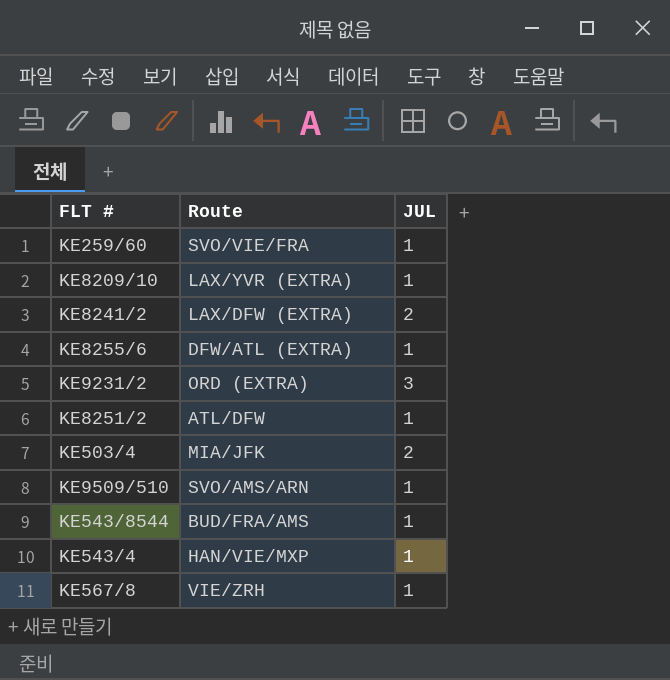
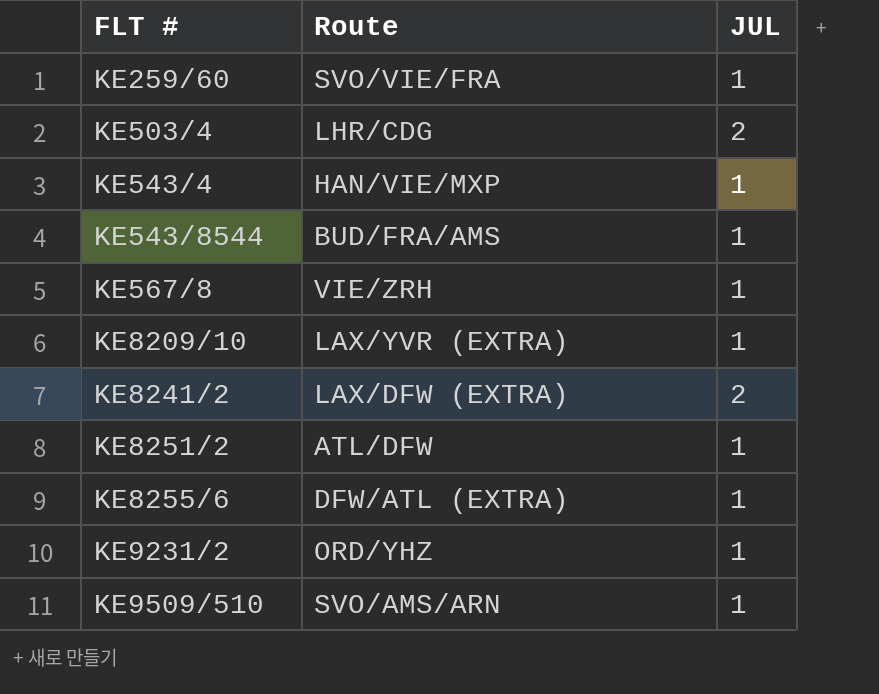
row order: none -> FLT # ascending
KE503/4 | Route: MIA/JFK -> LHR/CDG
KE9231/2 | Route: ORD (EXTRA) -> ORD/YHZ
KE9231/2 | JUL: 3 -> 1

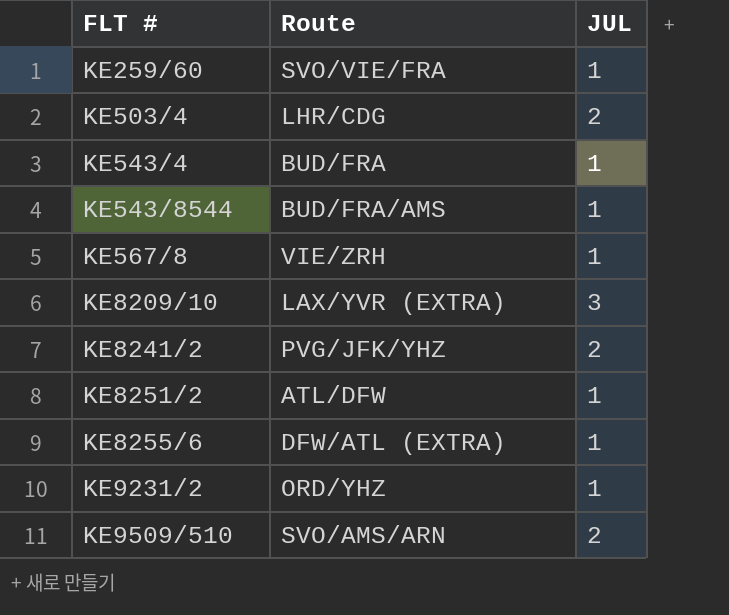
KE543/4 | Route: HAN/VIE/MXP -> BUD/FRA
KE8209/10 | JUL: 1 -> 3
KE8241/2 | Route: LAX/DFW (EXTRA) -> PVG/JFK/YHZ
KE9509/510 | JUL: 1 -> 2

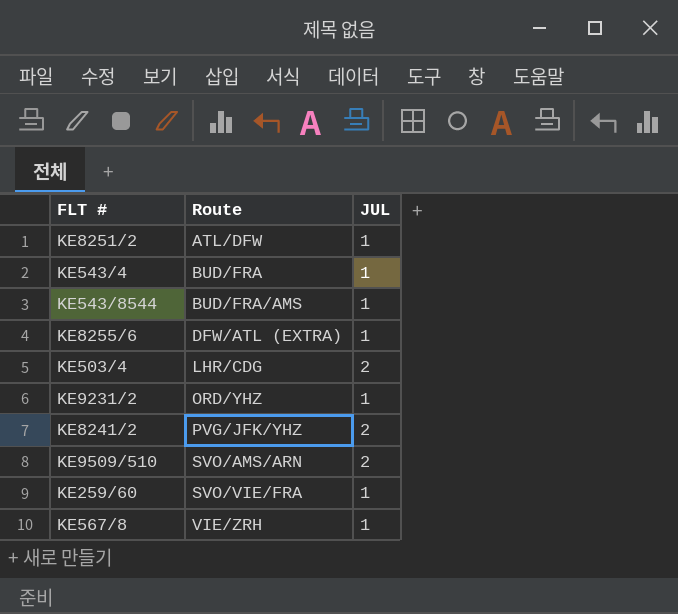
row order: FLT # ascending -> Route ascending
row KE8209/10: LAX/YVR (EXTRA) | 3 -> none

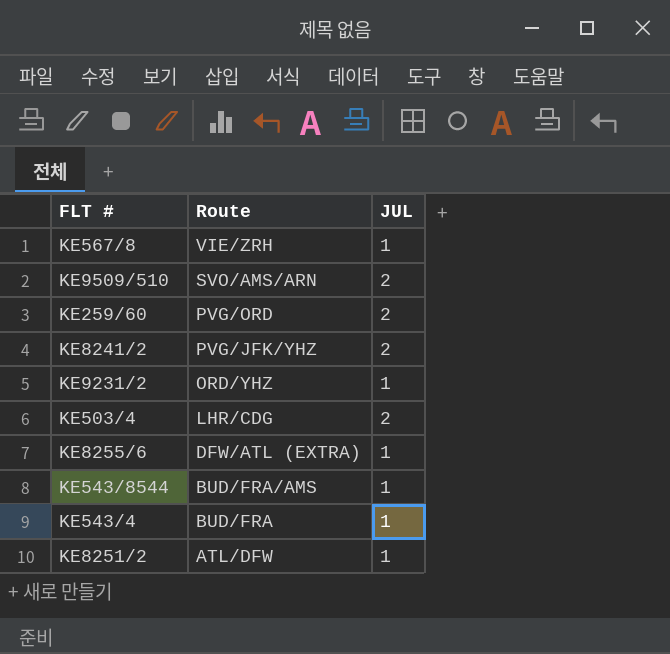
row order: Route ascending -> Route descending
KE259/60 | Route: SVO/VIE/FRA -> PVG/ORD
KE259/60 | JUL: 1 -> 2

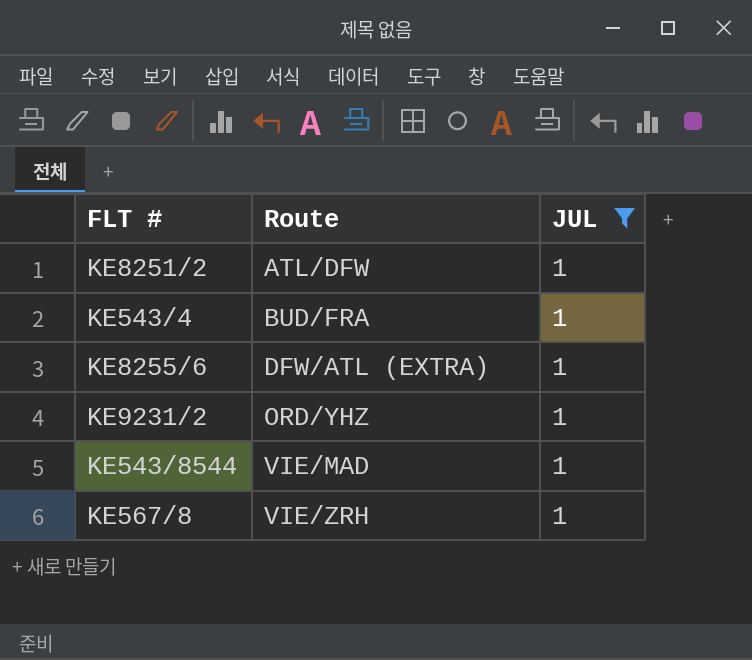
filter: none -> JUL = 1
row order: Route descending -> Route ascending
KE543/8544 | Route: BUD/FRA/AMS -> VIE/MAD

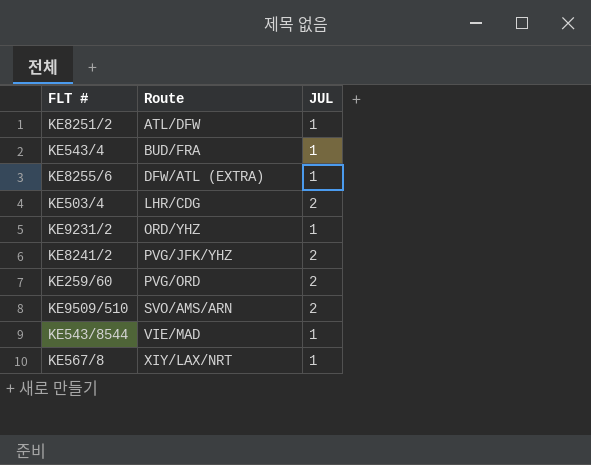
filter: JUL = 1 -> none
KE567/8 | Route: VIE/ZRH -> XIY/LAX/NRT

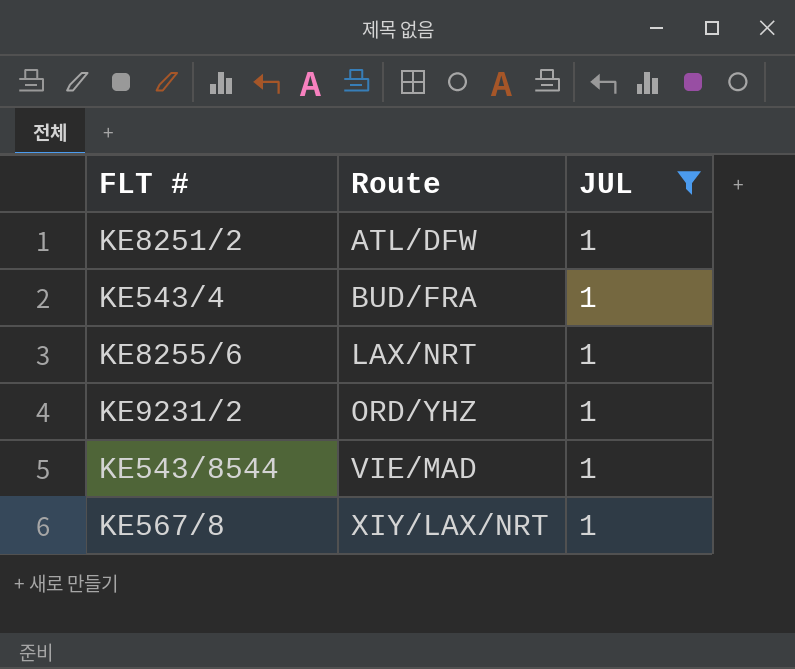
filter: none -> JUL = 1
KE8255/6 | Route: DFW/ATL (EXTRA) -> LAX/NRT

